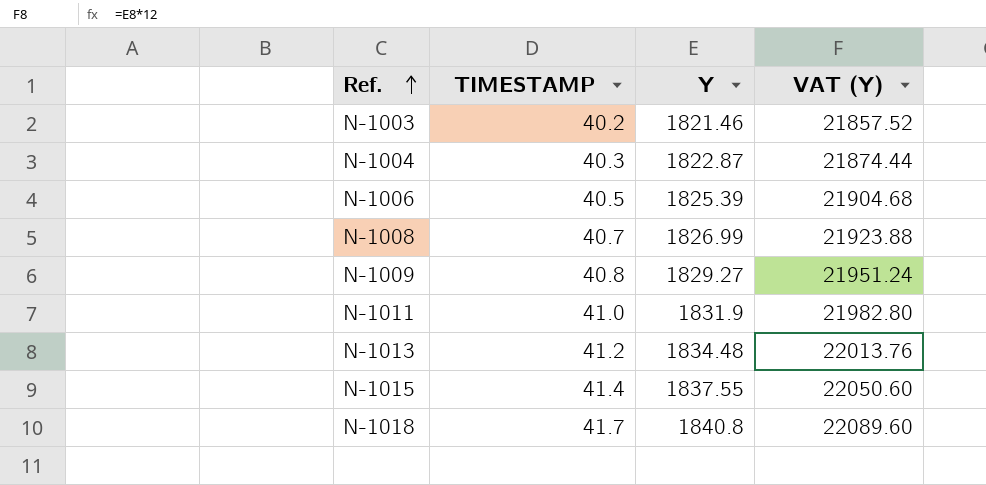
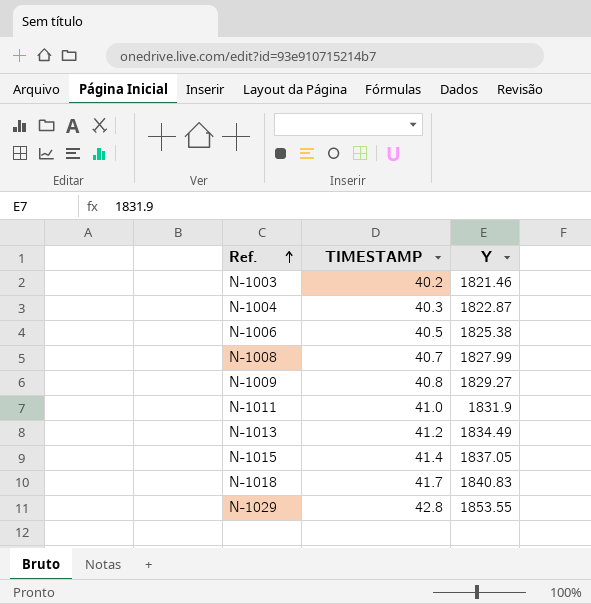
column VAT (Y) | formula: [Y] * 12 -> none
N-1006 | Y: 1825.39 -> 1825.38
N-1008 | Y: 1826.99 -> 1827.99
N-1013 | Y: 1834.48 -> 1834.49
N-1015 | Y: 1837.55 -> 1837.05
N-1018 | Y: 1840.8 -> 1840.83
row N-1029: none -> 42.8 | 1853.55

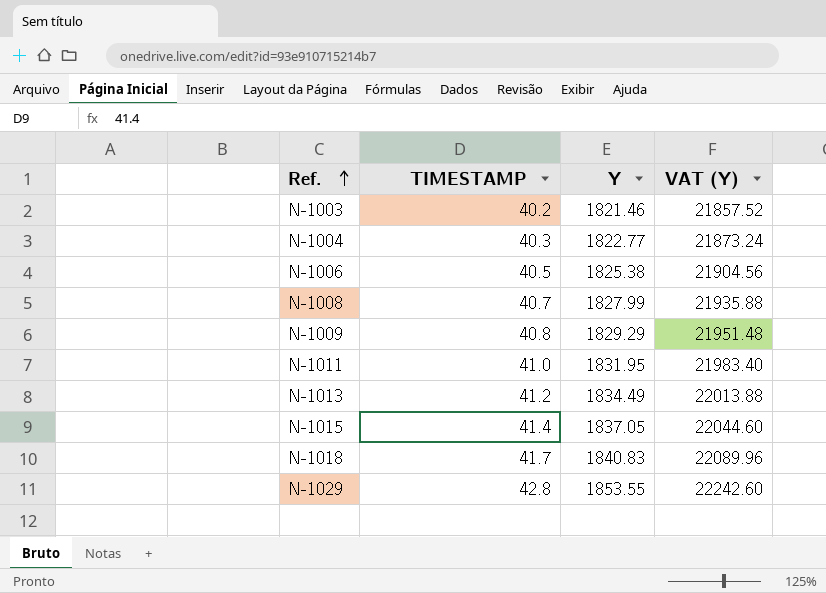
column VAT (Y) | formula: none -> [Y] * 12
N-1004 | Y: 1822.87 -> 1822.77
N-1009 | Y: 1829.27 -> 1829.29
N-1011 | Y: 1831.9 -> 1831.95

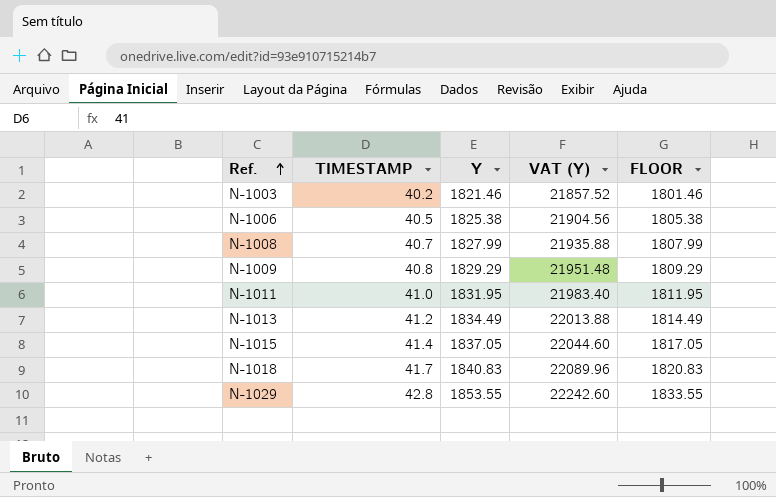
column FLOOR | formula: none -> [Y] - 20
row N-1004: 40.3 | 1822.77 | 21873.24 -> none

